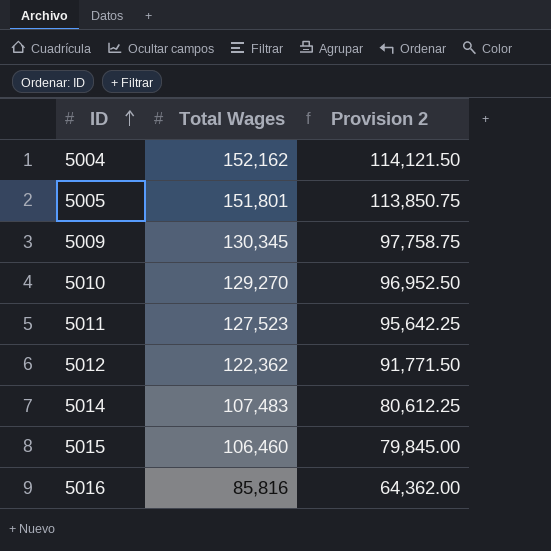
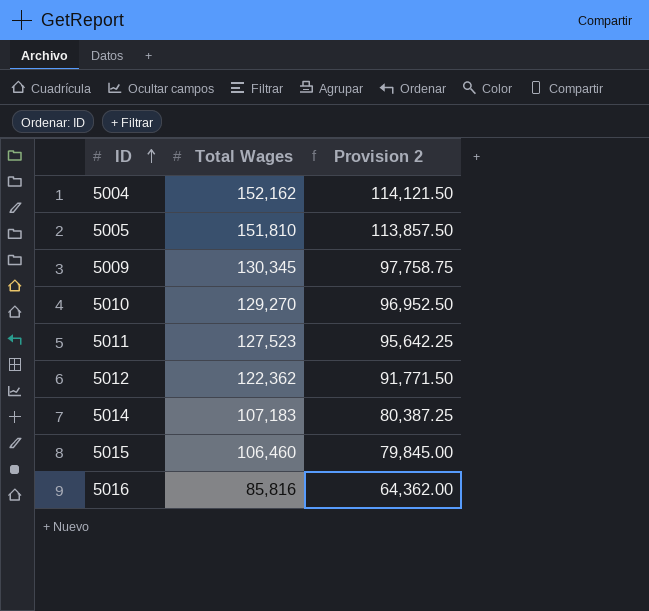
5005 | Total Wages: 151,801 -> 151,810
5005 | Provision 2: 113,850.75 -> 113,857.50
5014 | Total Wages: 107,483 -> 107,183
5014 | Provision 2: 80,612.25 -> 80,387.25

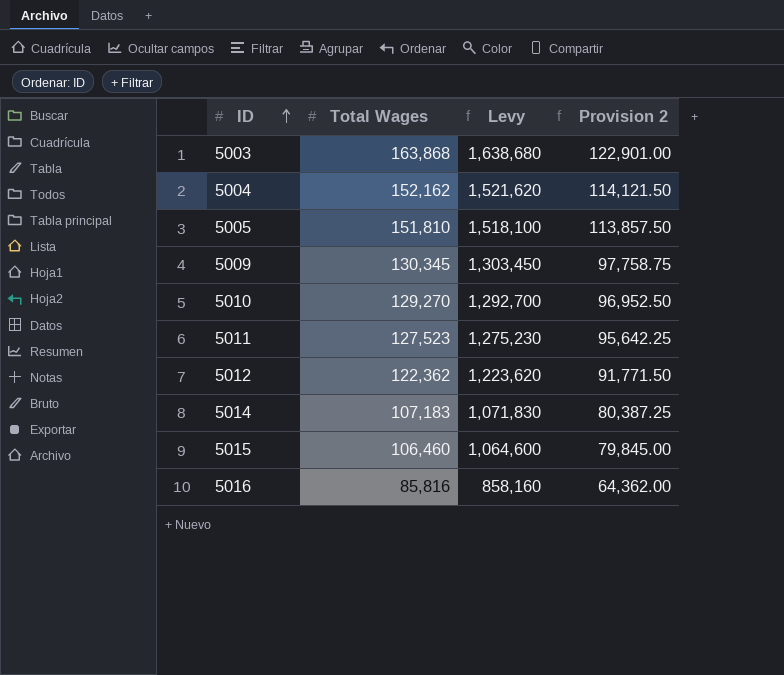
column Levy | formula: none -> [Total Wages] * 10
row 5003: none -> 163,868 | 1,638,680 | 122,901.00

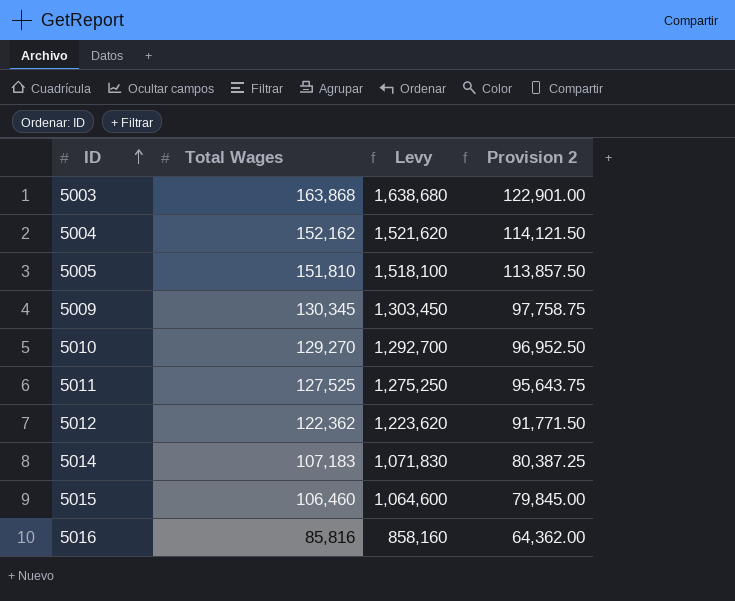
5011 | Total Wages: 127,523 -> 127,525
5011 | Levy: 1,275,230 -> 1,275,250
5011 | Provision 2: 95,642.25 -> 95,643.75

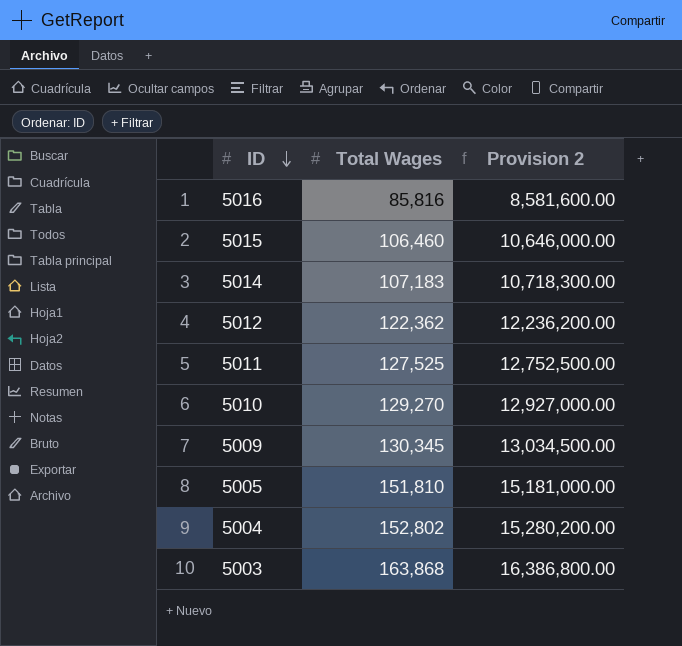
row order: ID ascending -> ID descending
column Levy | formula: [Total Wages] * 10 -> none
column Provision 2 | formula: [Total Wages] * 0.75 -> [Total Wages] * 100
5004 | Total Wages: 152,162 -> 152,802

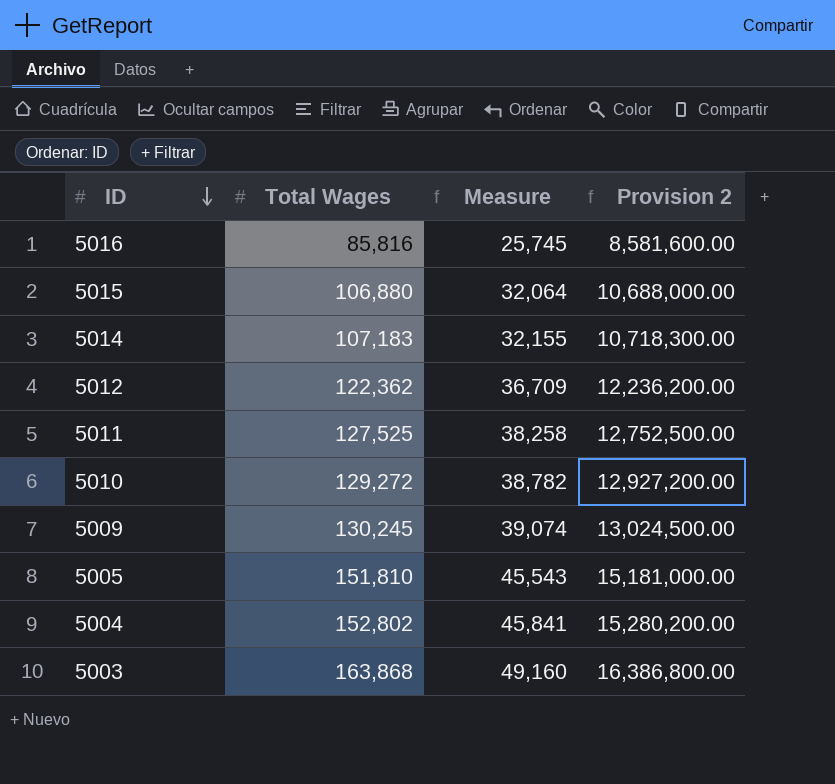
column Measure | formula: none -> [Total Wages] * 0.3
5015 | Total Wages: 106,460 -> 106,880
5015 | Provision 2: 10,646,000.00 -> 10,688,000.00
5010 | Total Wages: 129,270 -> 129,272
5010 | Provision 2: 12,927,000.00 -> 12,927,200.00
5009 | Total Wages: 130,345 -> 130,245
5009 | Provision 2: 13,034,500.00 -> 13,024,500.00

